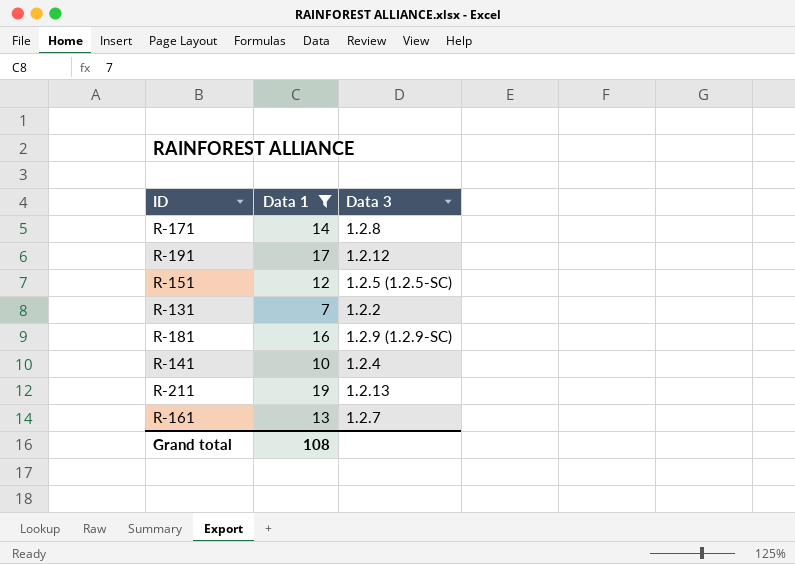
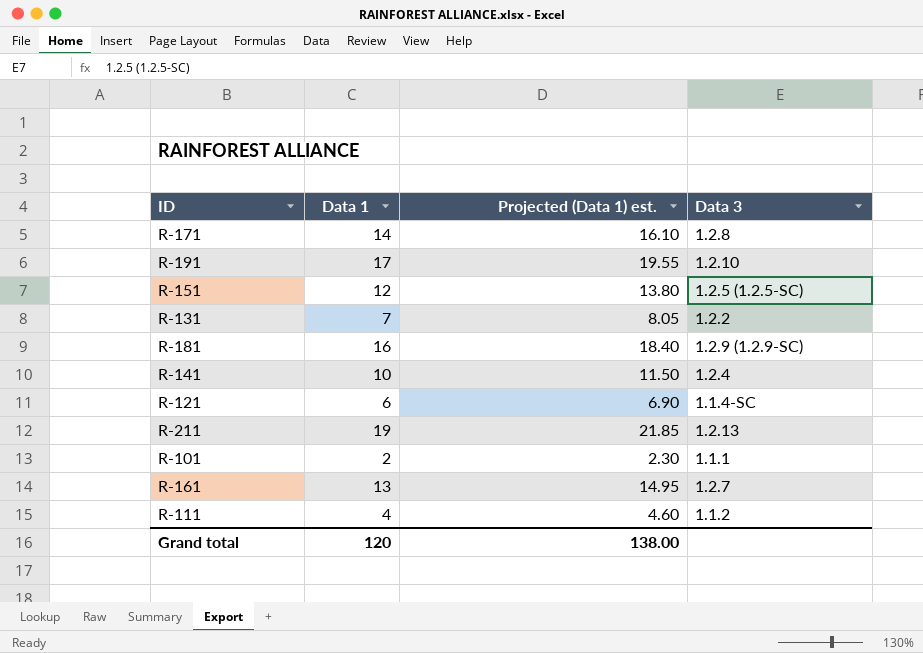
filter: Data 1 >= 7 -> none
column Projected (Data 1) est. | formula: none -> [Data 1] * 1.15
R-191 | Data 3: 1.2.12 -> 1.2.10
Grand total | Data 1: 108 -> 120

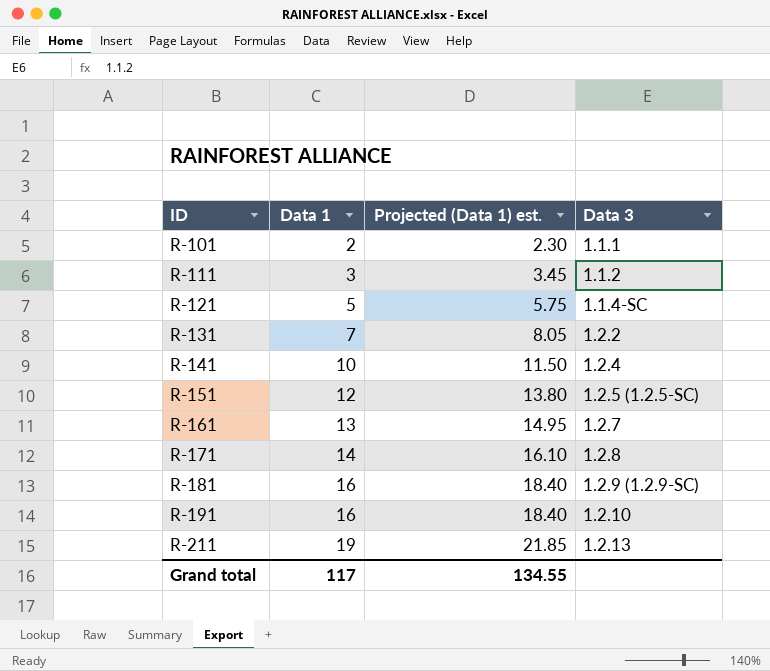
row order: none -> ID ascending
R-111 | Data 1: 4 -> 3
R-111 | Projected (Data 1) est.: 4.60 -> 3.45
R-121 | Data 1: 6 -> 5
R-121 | Projected (Data 1) est.: 6.90 -> 5.75
R-191 | Data 1: 17 -> 16
R-191 | Projected (Data 1) est.: 19.55 -> 18.40
Grand total | Data 1: 120 -> 117
Grand total | Projected (Data 1) est.: 138.00 -> 134.55

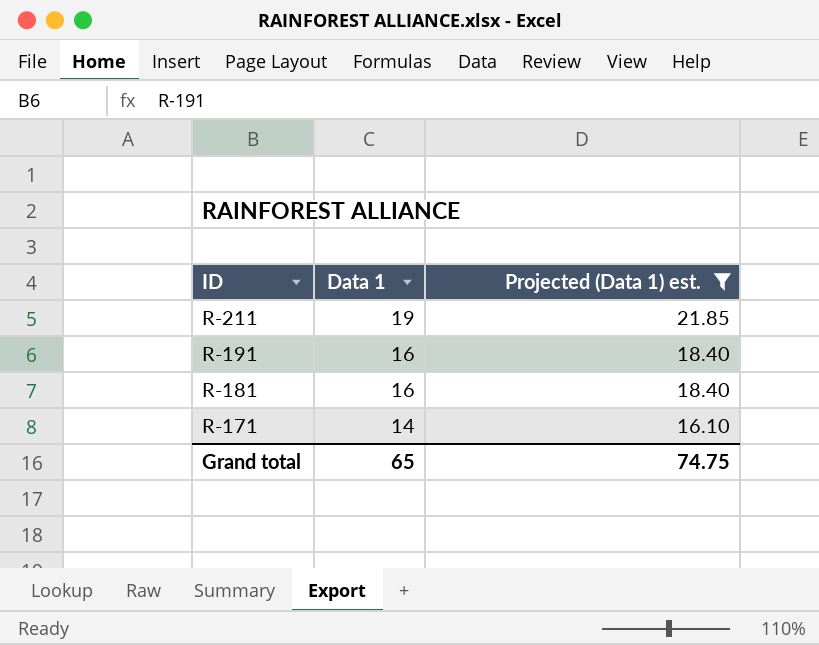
filter: none -> Projected (Data 1) est. >= 16.10
row order: ID ascending -> ID descending
column Data 3 | position: 4 -> none
Grand total | Data 1: 117 -> 65
Grand total | Projected (Data 1) est.: 134.55 -> 74.75

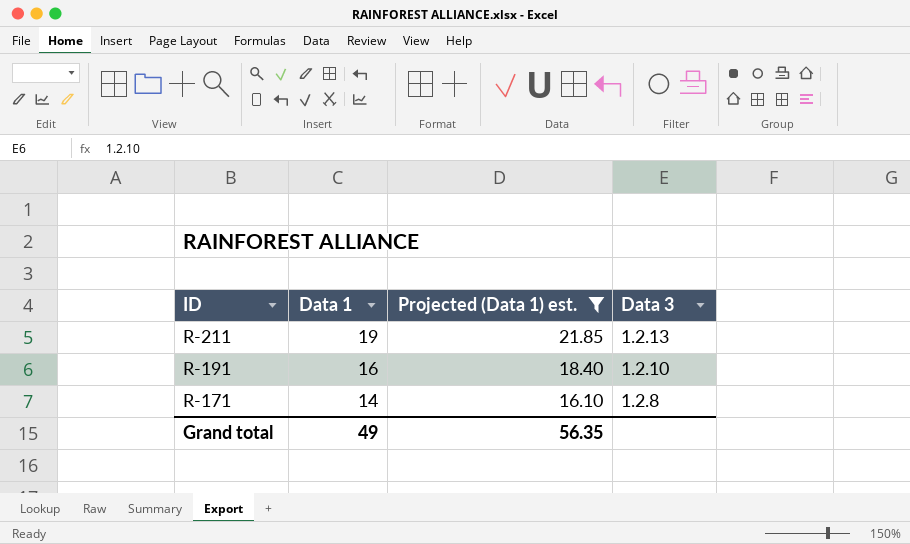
column Data 3 | position: none -> 4
row R-181: 16 | 18.40 -> none
Grand total | Data 1: 65 -> 49
Grand total | Projected (Data 1) est.: 74.75 -> 56.35

